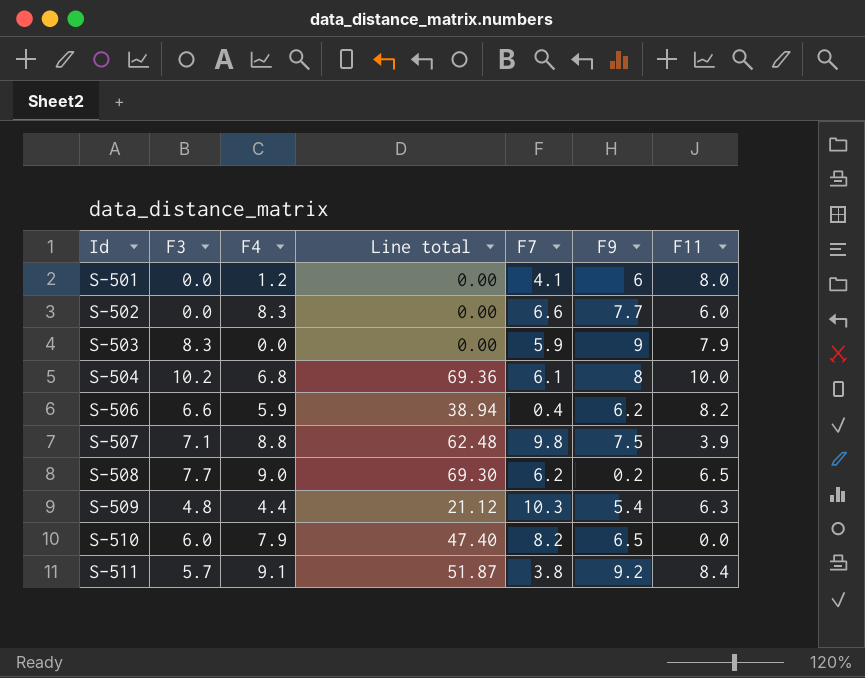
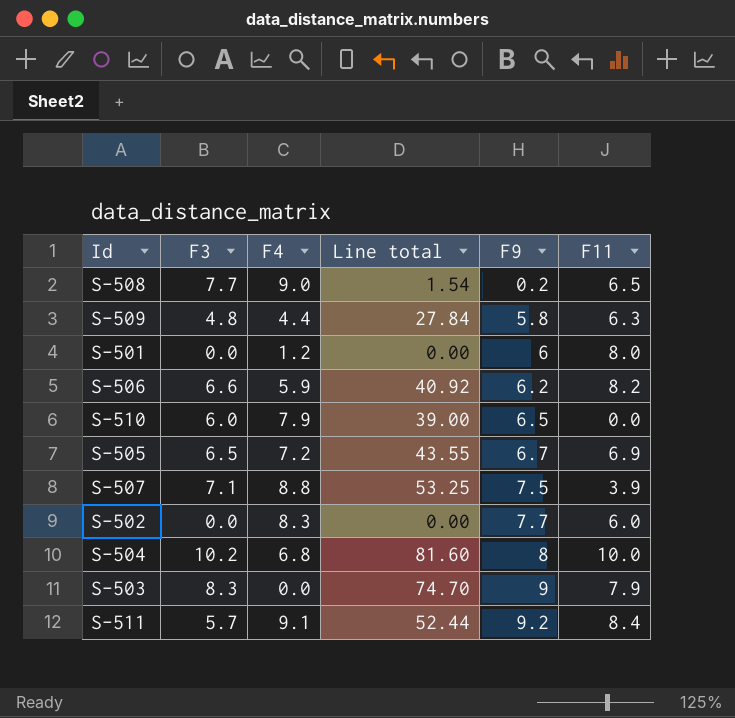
row order: Id ascending -> F9 ascending
column F7 | position: 5 -> none
column Line total | formula: [F3] * [F4] -> [F3] * [F9]
S-509 | F9: 5.4 -> 5.8
row S-505: none -> 6.5 | 7.2 | 43.55 | 6.7 | 6.9

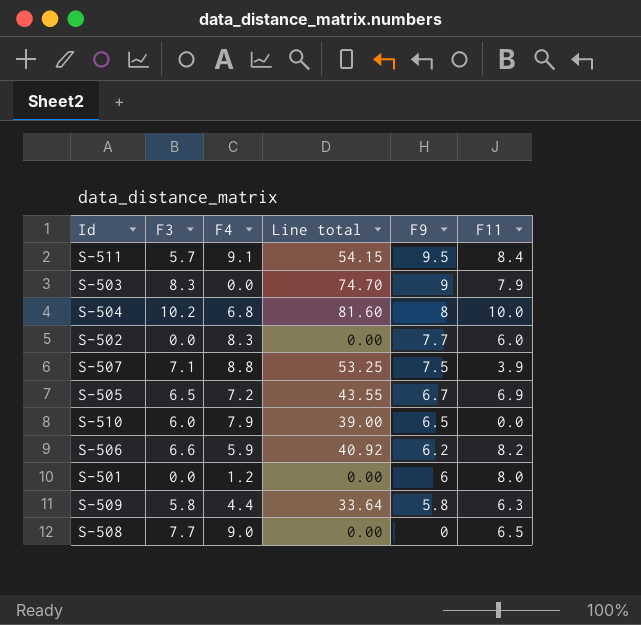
row order: F9 ascending -> F9 descending
S-511 | Line total: 52.44 -> 54.15
S-511 | F9: 9.2 -> 9.5
S-509 | F3: 4.8 -> 5.8
S-509 | Line total: 27.84 -> 33.64
S-508 | Line total: 1.54 -> 0.00
S-508 | F9: 0.2 -> 0

